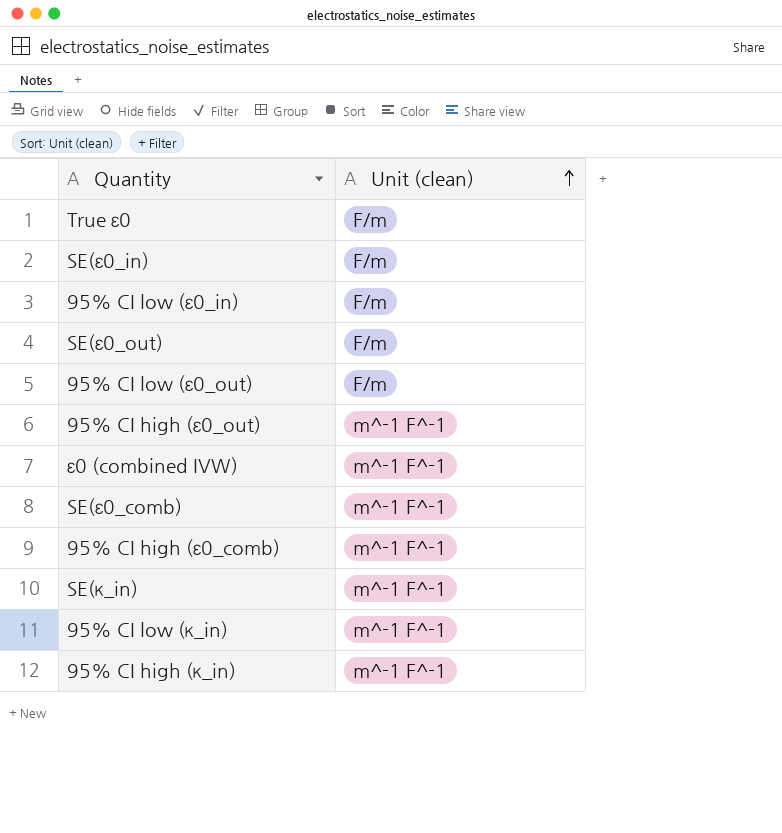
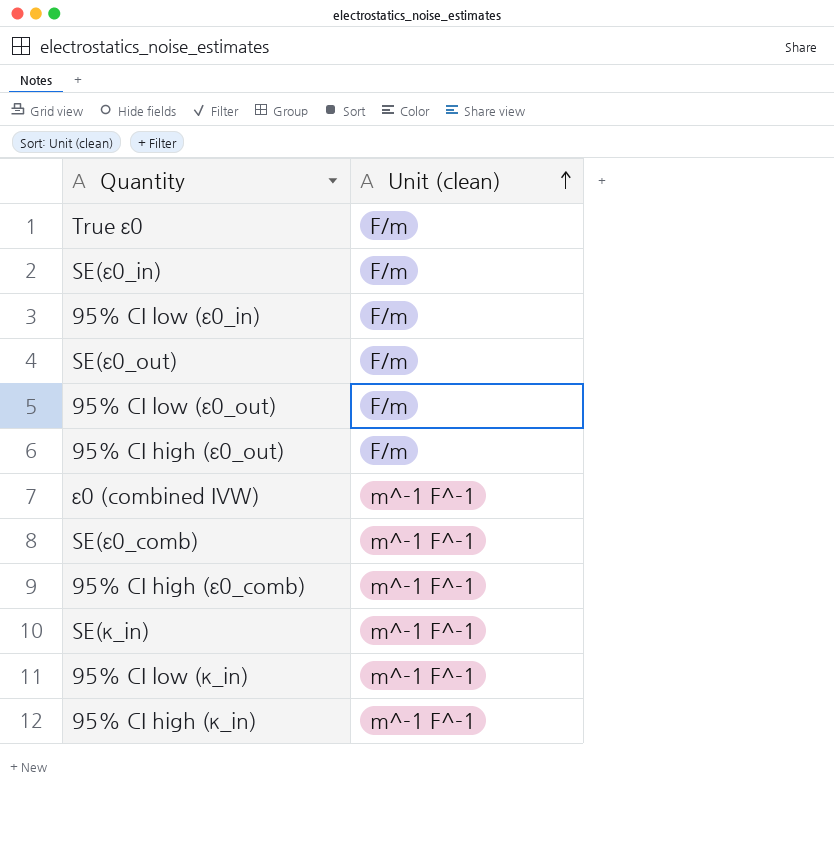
95% CI high (ε0_out) | Unit (clean): m^-1 F^-1 -> F/m

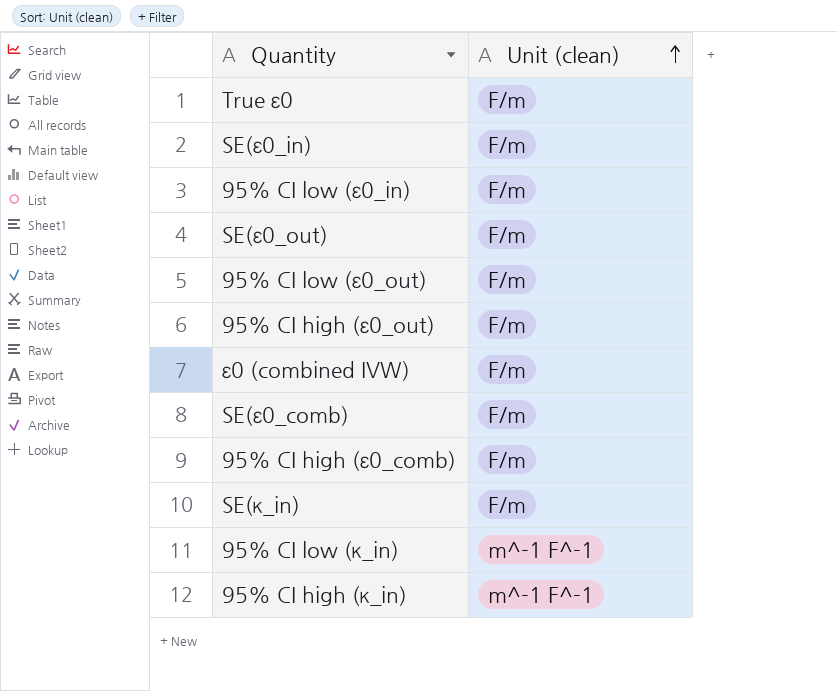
ε0 (combined IVW) | Unit (clean): m^-1 F^-1 -> F/m
SE(ε0_comb) | Unit (clean): m^-1 F^-1 -> F/m
95% CI high (ε0_comb) | Unit (clean): m^-1 F^-1 -> F/m
SE(κ_in) | Unit (clean): m^-1 F^-1 -> F/m

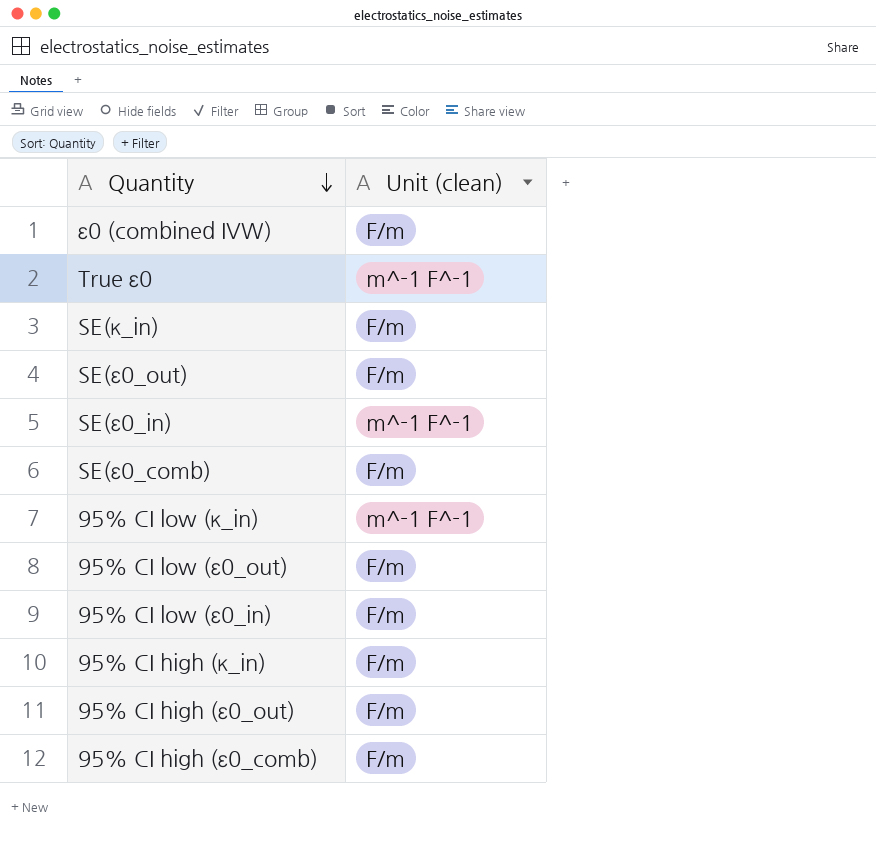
row order: Unit (clean) ascending -> Quantity descending
True ε0 | Unit (clean): F/m -> m^-1 F^-1
SE(ε0_in) | Unit (clean): F/m -> m^-1 F^-1
95% CI high (κ_in) | Unit (clean): m^-1 F^-1 -> F/m

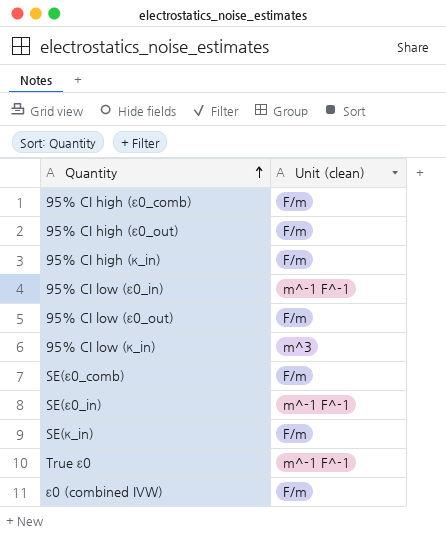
row order: Quantity descending -> Quantity ascending
row SE(ε0_out): F/m -> none
95% CI low (ε0_in) | Unit (clean): F/m -> m^-1 F^-1
95% CI low (κ_in) | Unit (clean): m^-1 F^-1 -> m^3

